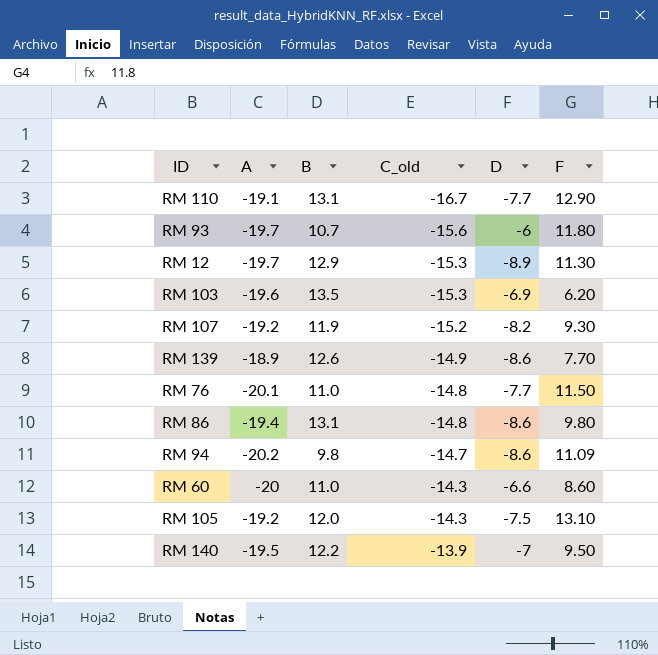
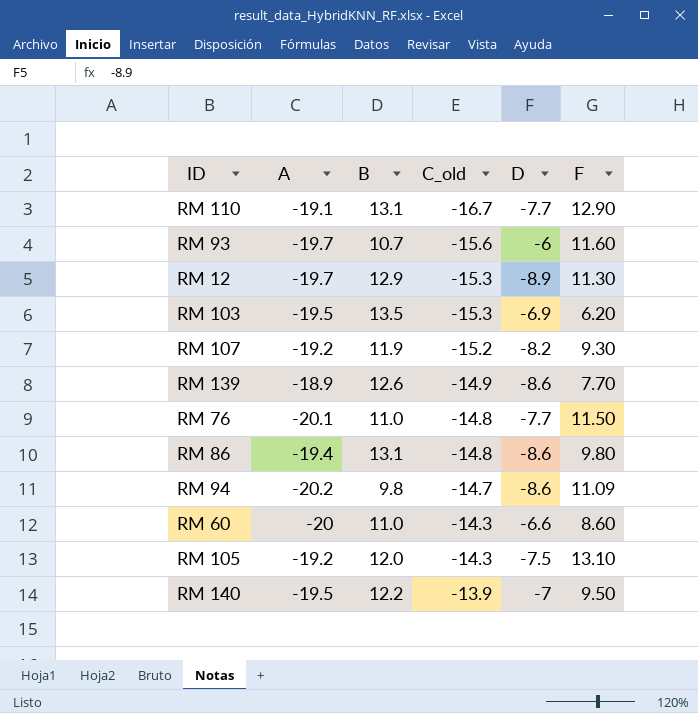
RM 93 | F: 11.80 -> 11.60
RM 103 | A: -19.6 -> -19.5

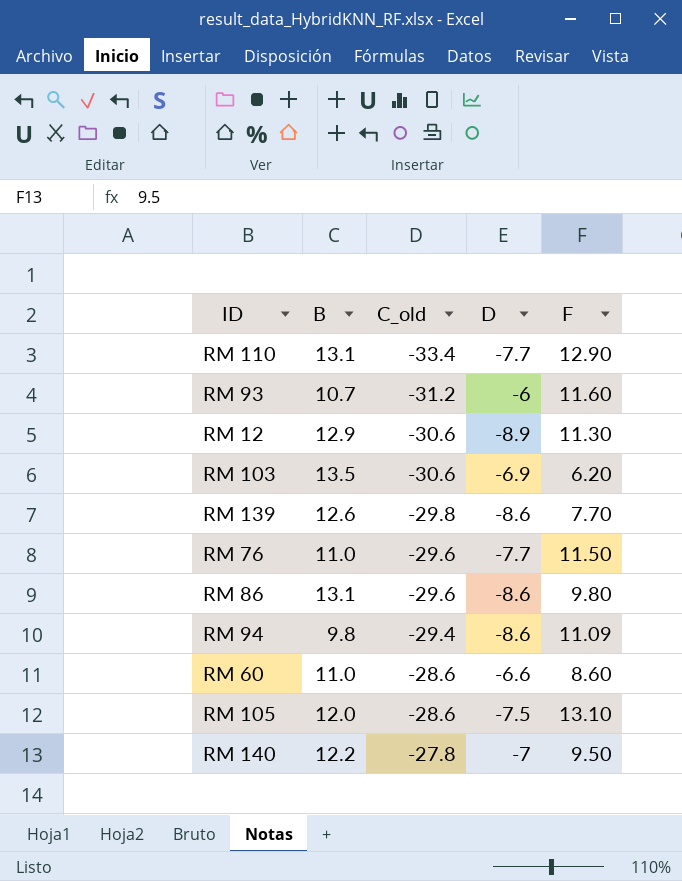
column A | position: 2 -> none
row RM 107: -19.2 | 11.9 | -15.2 | -8.2 | 9.30 -> none
RM 110 | C_old: -16.7 -> -33.4
RM 93 | C_old: -15.6 -> -31.2
RM 12 | C_old: -15.3 -> -30.6
RM 103 | C_old: -15.3 -> -30.6
RM 139 | C_old: -14.9 -> -29.8
RM 76 | C_old: -14.8 -> -29.6
RM 86 | C_old: -14.8 -> -29.6
RM 94 | C_old: -14.7 -> -29.4
RM 60 | C_old: -14.3 -> -28.6
RM 105 | C_old: -14.3 -> -28.6
RM 140 | C_old: -13.9 -> -27.8

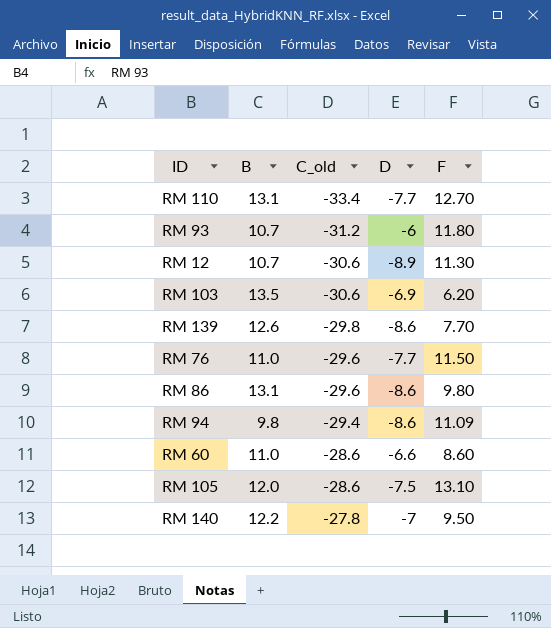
RM 110 | F: 12.90 -> 12.70
RM 93 | F: 11.60 -> 11.80
RM 12 | B: 12.9 -> 10.7

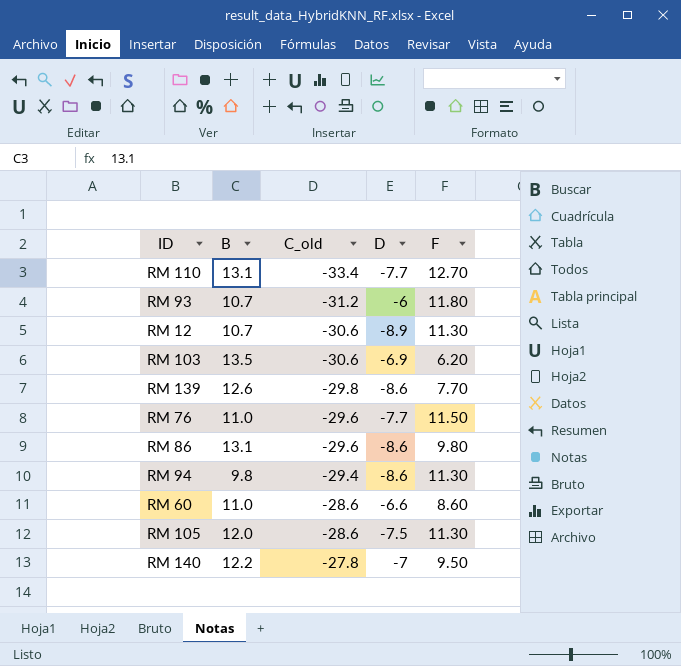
RM 94 | F: 11.09 -> 11.30
RM 105 | F: 13.10 -> 11.30

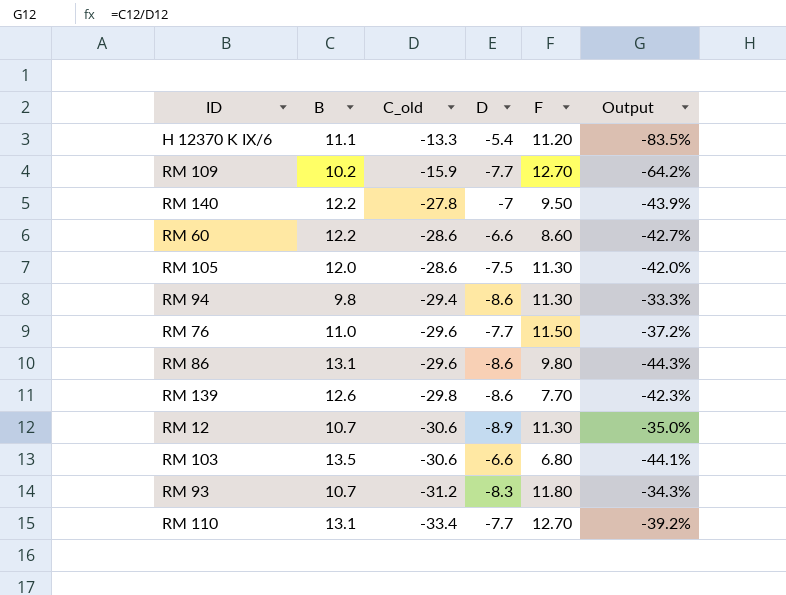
row order: C_old ascending -> C_old descending
column Output | formula: none -> [B] / [C_old]
row H 12370 K IX/6: none -> 11.1 | -13.3 | -5.4 | 11.20 | -83.5%
row RM 109: none -> 10.2 | -15.9 | -7.7 | 12.70 | -64.2%
RM 60 | B: 11.0 -> 12.2
RM 103 | D: -6.9 -> -6.6
RM 103 | F: 6.20 -> 6.80
RM 93 | D: -6 -> -8.3

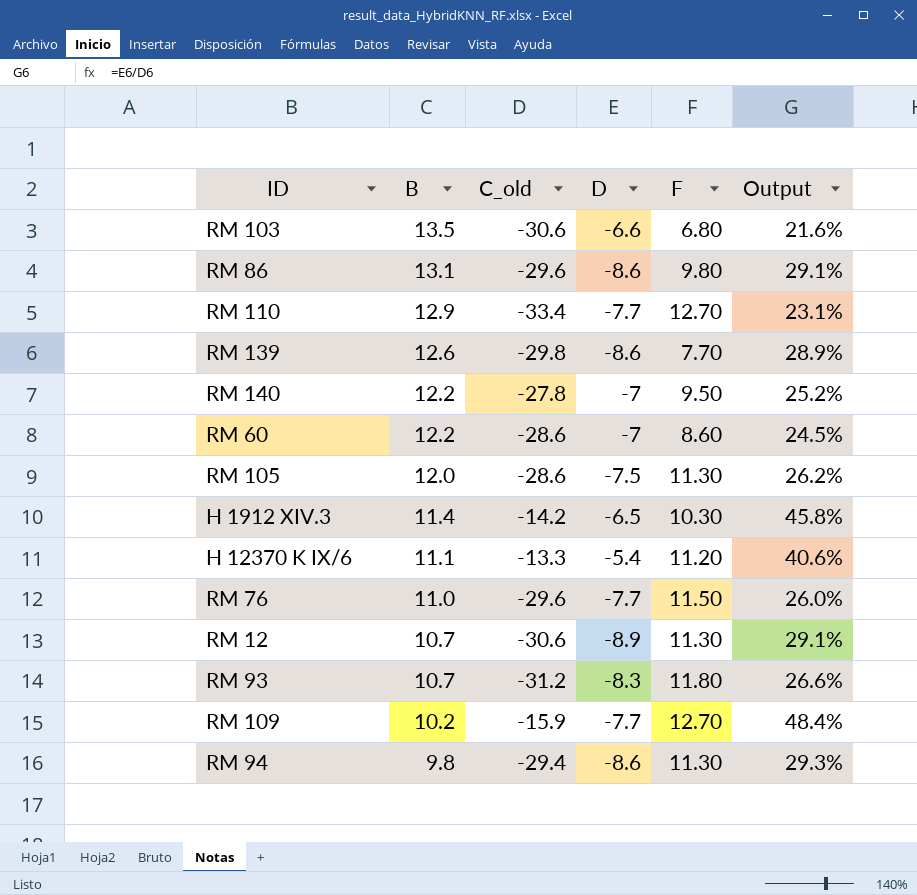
row order: C_old descending -> B descending
column Output | formula: [B] / [C_old] -> [D] / [C_old]
RM 110 | B: 13.1 -> 12.9
RM 60 | D: -6.6 -> -7
row H 1912 XIV.3: none -> 11.4 | -14.2 | -6.5 | 10.30 | 45.8%

